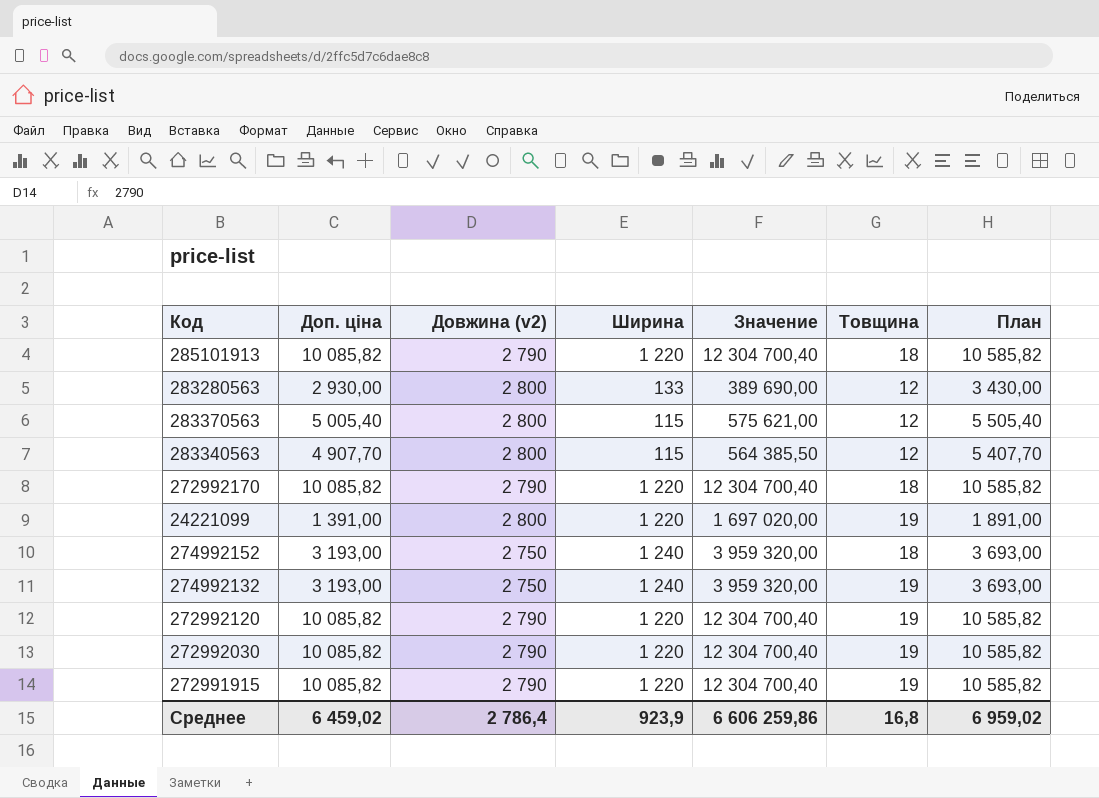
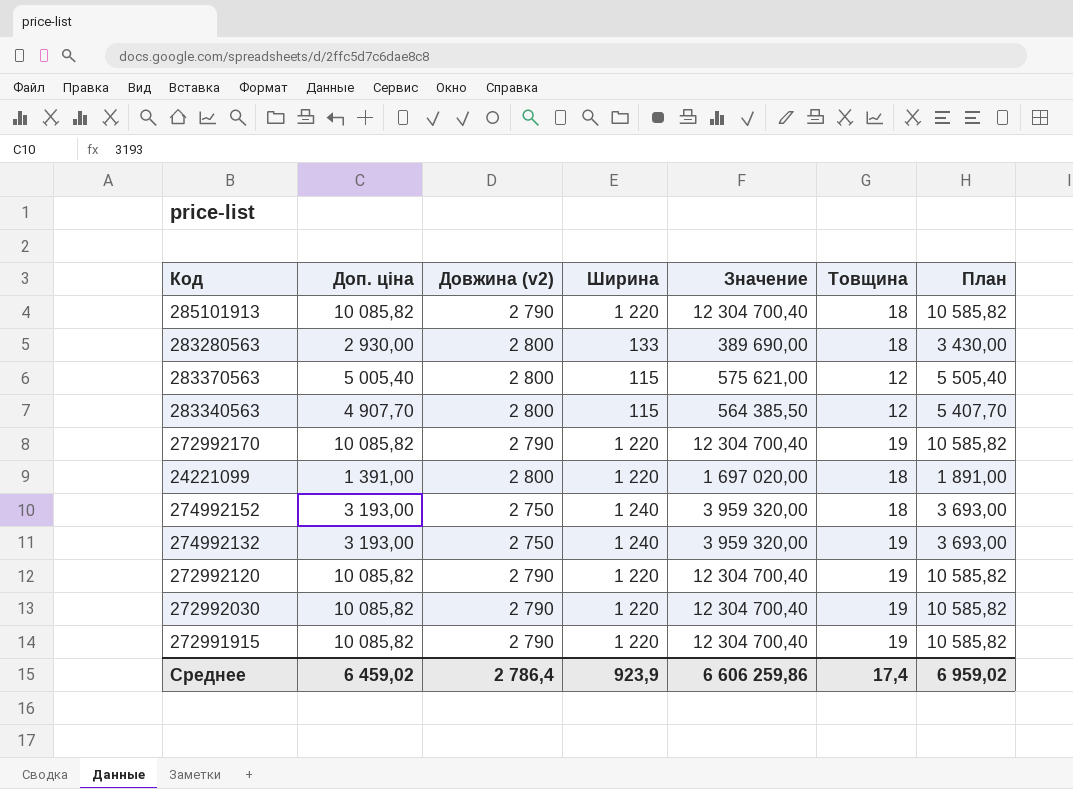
283280563 | Товщина: 12 -> 18
272992170 | Товщина: 18 -> 19
24221099 | Товщина: 19 -> 18
Среднее | Товщина: 16,8 -> 17,4

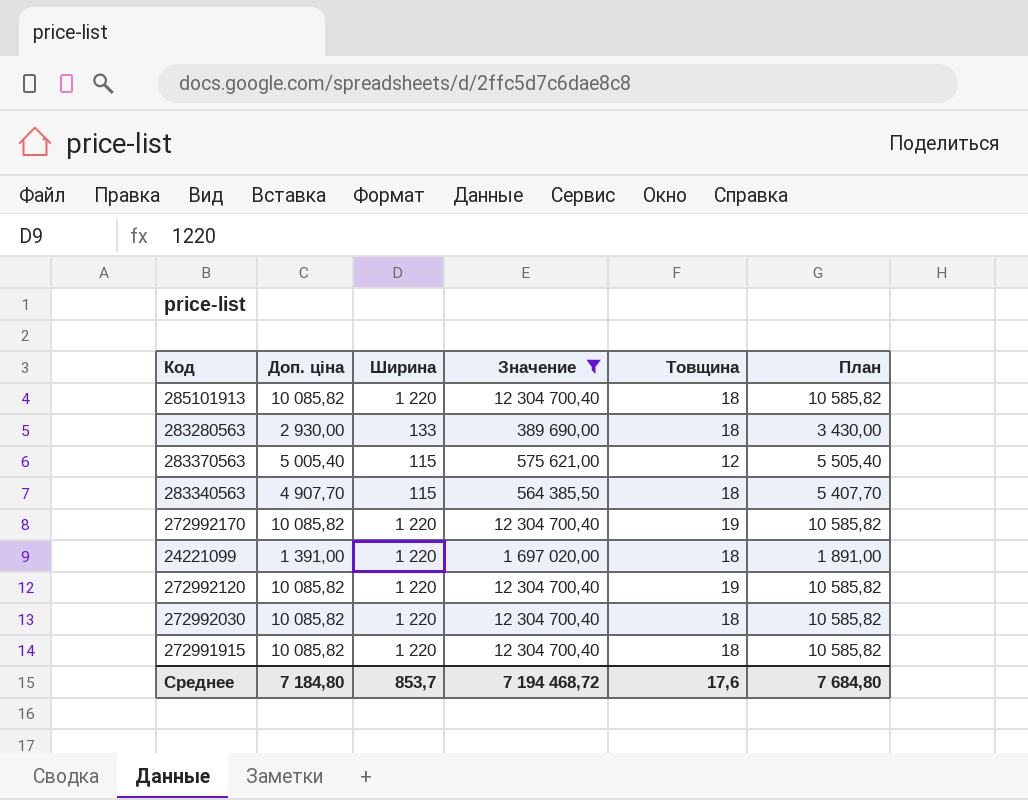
filter: none -> Значение != 3 959 320,00
column Довжина (v2) | position: 3 -> none
283340563 | Товщина: 12 -> 18
272992030 | Товщина: 19 -> 18
272991915 | Товщина: 19 -> 18
Среднее | Доп. ціна: 6 459,02 -> 7 184,80
Среднее | Ширина: 923,9 -> 853,7
Среднее | Значение: 6 606 259,86 -> 7 194 468,72
Среднее | Товщина: 17,4 -> 17,6
Среднее | План: 6 959,02 -> 7 684,80

